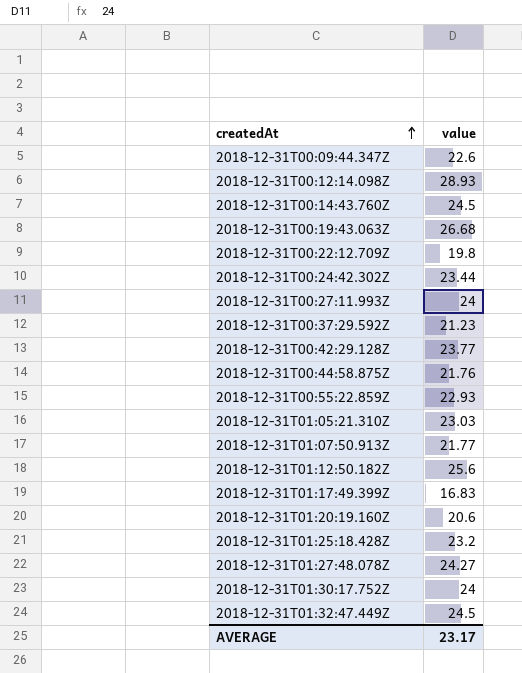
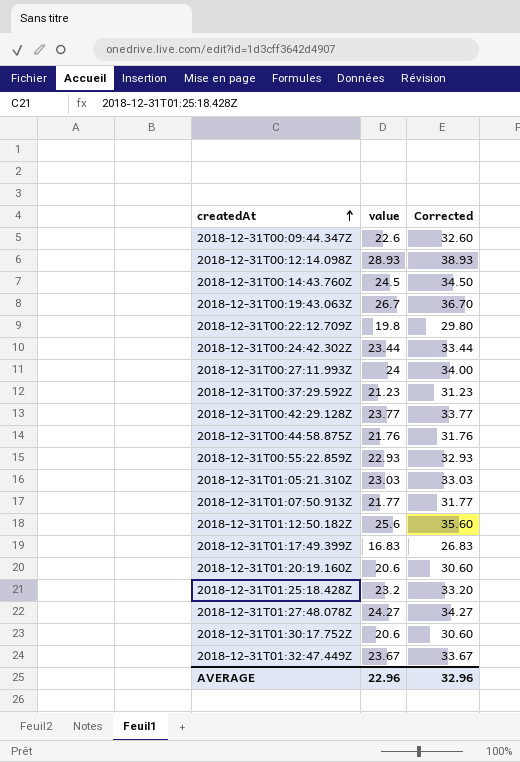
column Corrected | formula: none -> [value] + 10
2018-12-31T00:19:43.063Z | value: 26.68 -> 26.7
2018-12-31T01:30:17.752Z | value: 24 -> 20.6
2018-12-31T01:32:47.449Z | value: 24.5 -> 23.67
AVERAGE | value: 23.17 -> 22.96

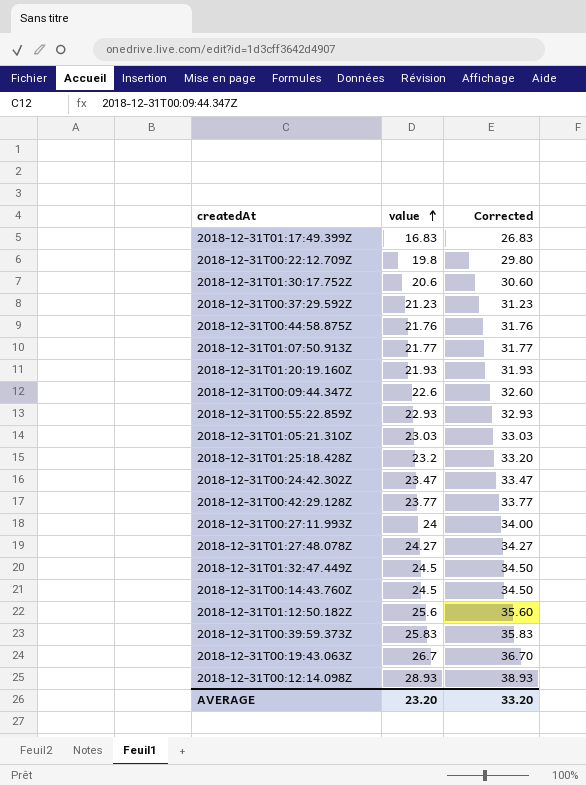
row order: createdAt ascending -> value ascending
2018-12-31T01:20:19.160Z | value: 20.6 -> 21.93
2018-12-31T01:20:19.160Z | Corrected: 30.60 -> 31.93
2018-12-31T00:24:42.302Z | value: 23.44 -> 23.47
2018-12-31T00:24:42.302Z | Corrected: 33.44 -> 33.47
2018-12-31T01:32:47.449Z | value: 23.67 -> 24.5
2018-12-31T01:32:47.449Z | Corrected: 33.67 -> 34.50
row 2018-12-31T00:39:59.373Z: none -> 25.83 | 35.83
AVERAGE | value: 22.96 -> 23.20
AVERAGE | Corrected: 32.96 -> 33.20

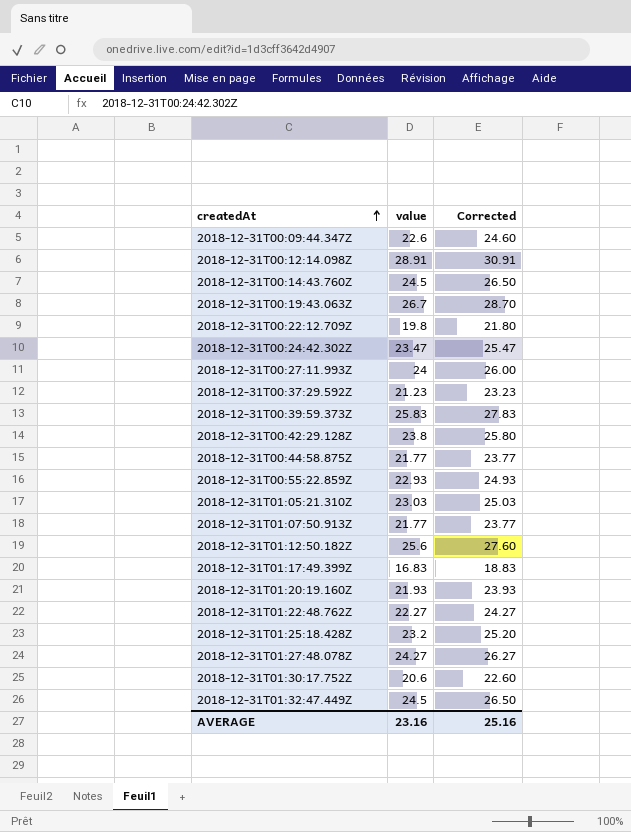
row order: value ascending -> createdAt ascending
column Corrected | formula: [value] + 10 -> [value] + 2
2018-12-31T00:12:14.098Z | value: 28.93 -> 28.91
2018-12-31T00:42:29.128Z | value: 23.77 -> 23.8
2018-12-31T00:44:58.875Z | value: 21.76 -> 21.77
row 2018-12-31T01:22:48.762Z: none -> 22.27 | 24.27
AVERAGE | value: 23.20 -> 23.16
AVERAGE | Corrected: 33.20 -> 25.16

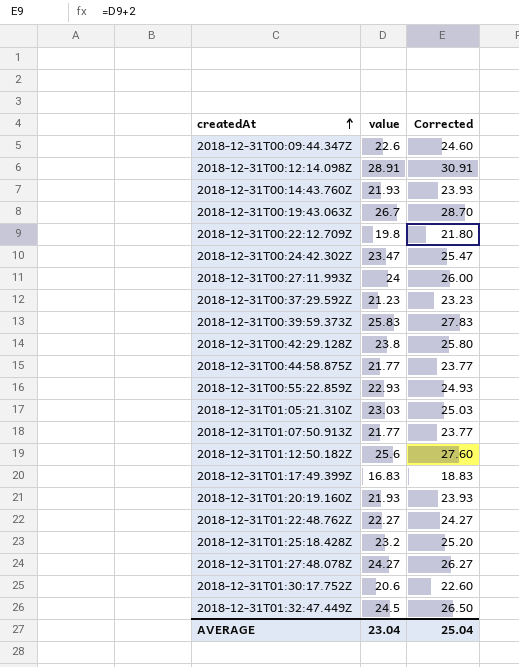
2018-12-31T00:14:43.760Z | value: 24.5 -> 21.93
2018-12-31T00:14:43.760Z | Corrected: 26.50 -> 23.93
AVERAGE | value: 23.16 -> 23.04
AVERAGE | Corrected: 25.16 -> 25.04

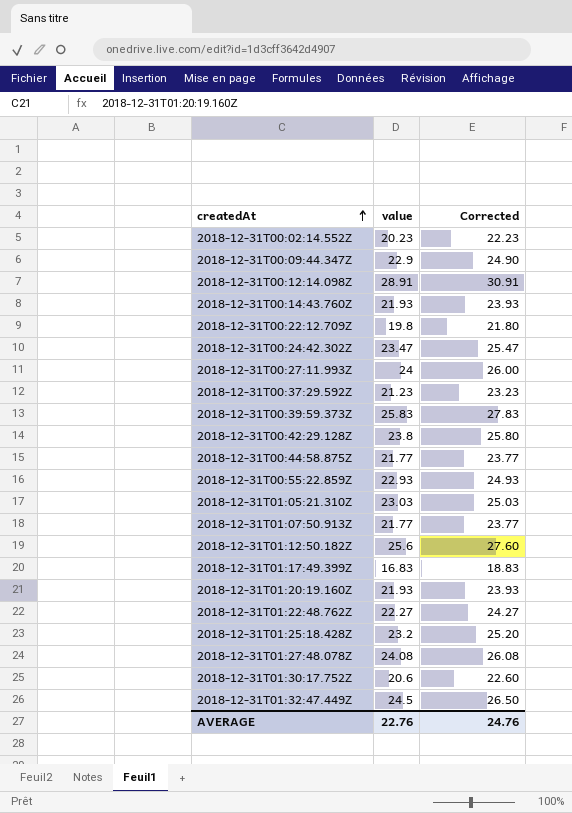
row 2018-12-31T00:19:43.063Z: 26.7 | 28.70 -> none
row 2018-12-31T00:02:14.552Z: none -> 20.23 | 22.23
2018-12-31T00:09:44.347Z | value: 22.6 -> 22.9
2018-12-31T00:09:44.347Z | Corrected: 24.60 -> 24.90
2018-12-31T01:27:48.078Z | value: 24.27 -> 24.08
2018-12-31T01:27:48.078Z | Corrected: 26.27 -> 26.08
AVERAGE | value: 23.04 -> 22.76
AVERAGE | Corrected: 25.04 -> 24.76

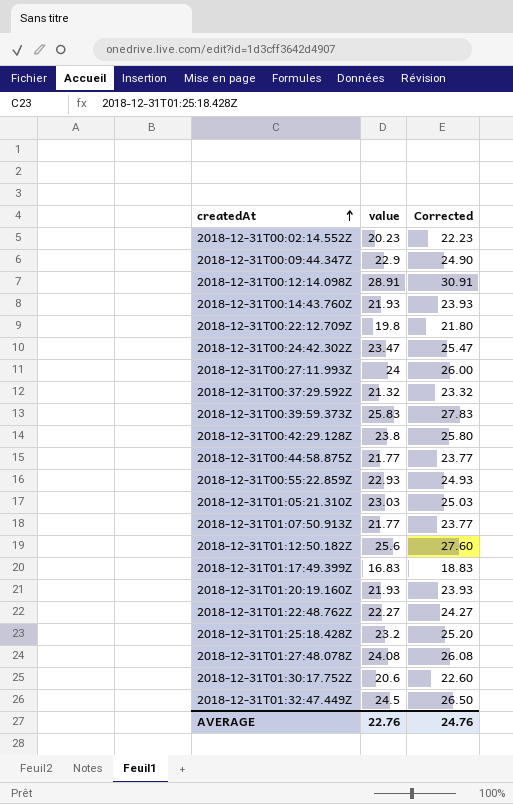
2018-12-31T00:37:29.592Z | value: 21.23 -> 21.32
2018-12-31T00:37:29.592Z | Corrected: 23.23 -> 23.32

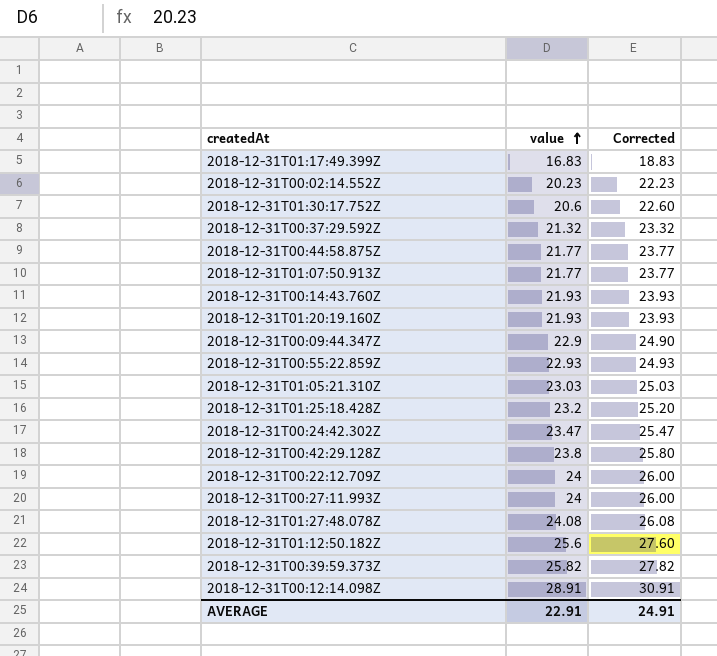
row order: createdAt ascending -> value ascending
row 2018-12-31T01:22:48.762Z: 22.27 | 24.27 -> none
row 2018-12-31T01:32:47.449Z: 24.5 | 26.50 -> none
2018-12-31T00:22:12.709Z | value: 19.8 -> 24
2018-12-31T00:22:12.709Z | Corrected: 21.80 -> 26.00
2018-12-31T00:39:59.373Z | value: 25.83 -> 25.82
2018-12-31T00:39:59.373Z | Corrected: 27.83 -> 27.82
AVERAGE | value: 22.76 -> 22.91
AVERAGE | Corrected: 24.76 -> 24.91

